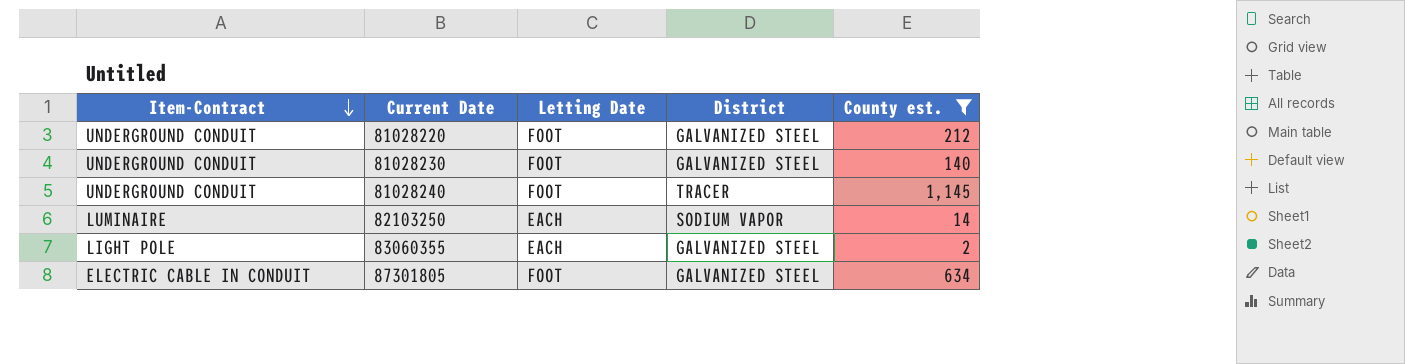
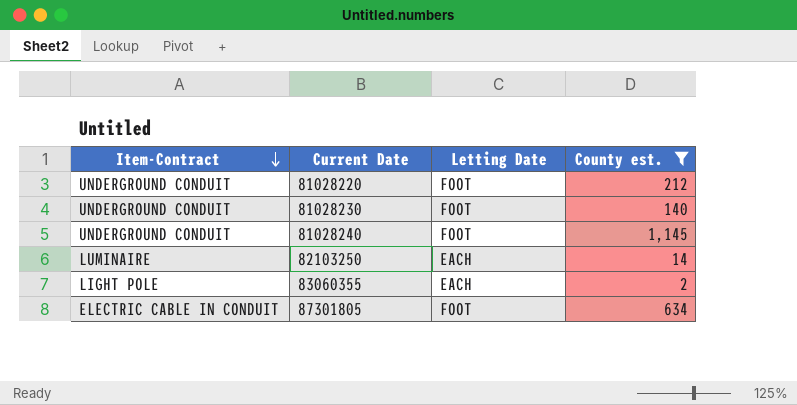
column District | position: 4 -> none

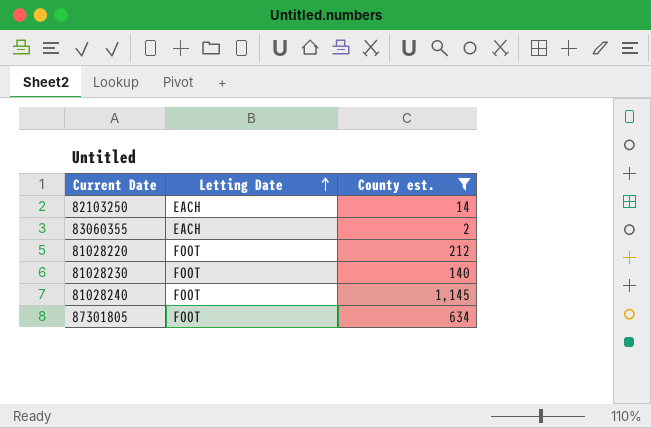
row order: Item-Contract descending -> Letting Date ascending
column Item-Contract | position: 1 -> none

